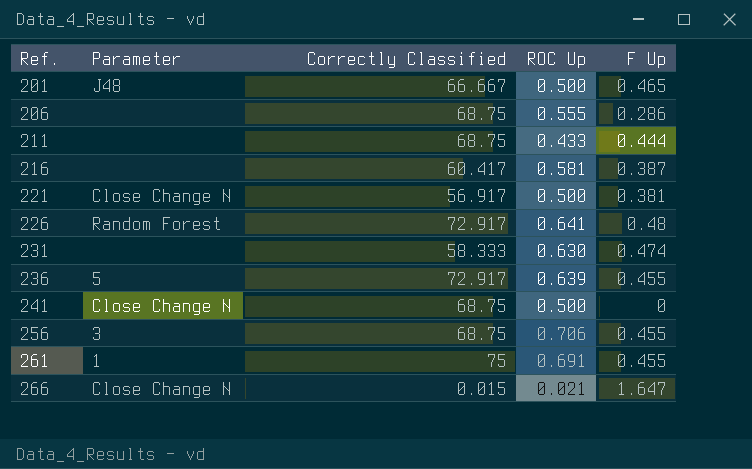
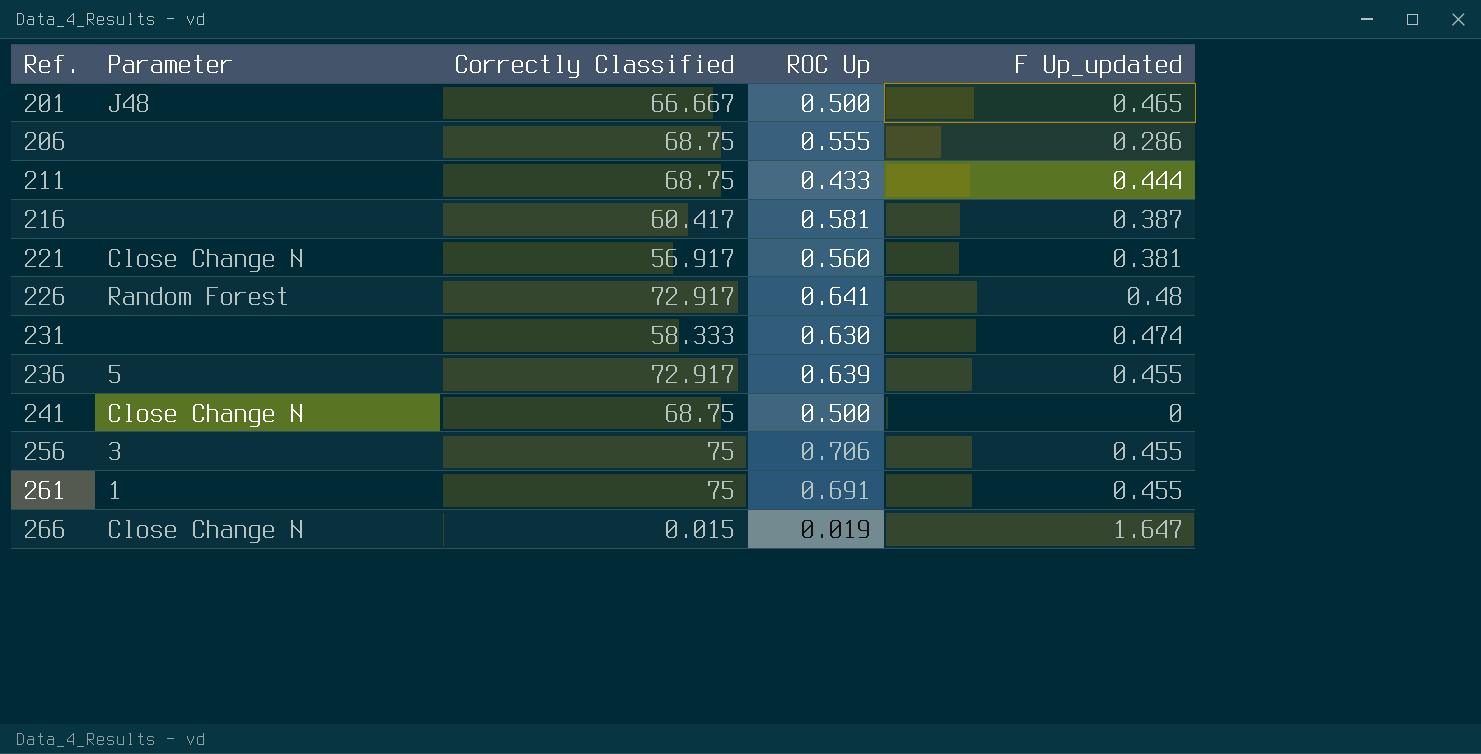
column name: F Up -> F Up_updated
221 | ROC Up: 0.500 -> 0.560
256 | Correctly Classified: 68.75 -> 75
266 | ROC Up: 0.021 -> 0.019

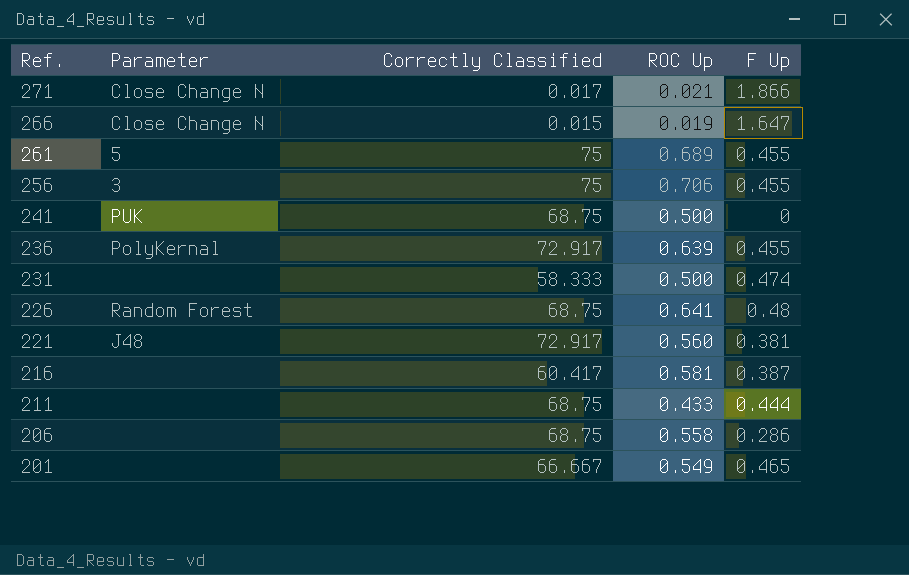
row order: Ref. ascending -> Ref. descending
column name: F Up_updated -> F Up
row 271: none -> Close Change N | 0.017 | 0.021 | 1.866
261 | Parameter: 1 -> 5
261 | ROC Up: 0.691 -> 0.689
241 | Parameter: Close Change N -> PUK
236 | Parameter: 5 -> PolyKernal
231 | ROC Up: 0.630 -> 0.500
226 | Correctly Classified: 72.917 -> 68.75
221 | Parameter: Close Change N -> J48
221 | Correctly Classified: 56.917 -> 72.917
206 | ROC Up: 0.555 -> 0.558
201 | Parameter: J48 -> none
201 | ROC Up: 0.500 -> 0.549

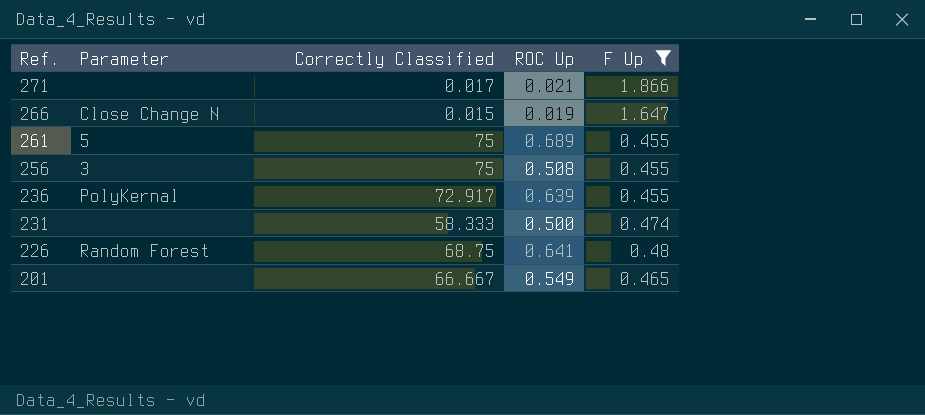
filter: none -> F Up >= 0.455
271 | Parameter: Close Change N -> none
256 | ROC Up: 0.706 -> 0.508

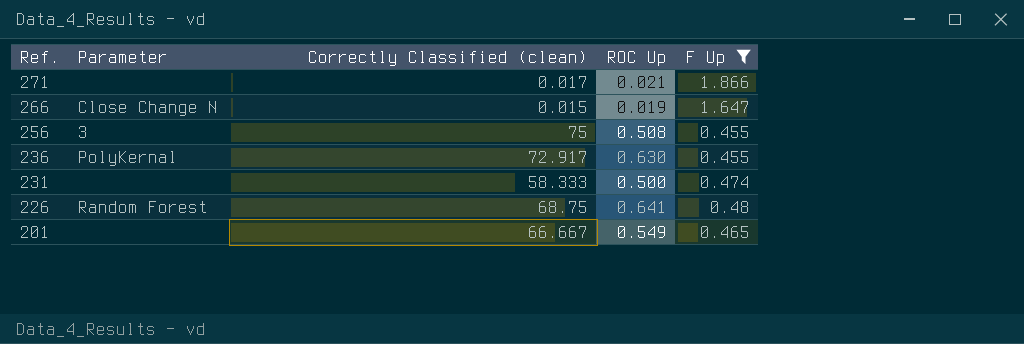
column name: Correctly Classified -> Correctly Classified (clean)
row 261: 5 | 75 | 0.689 | 0.455 -> none
236 | ROC Up: 0.639 -> 0.630

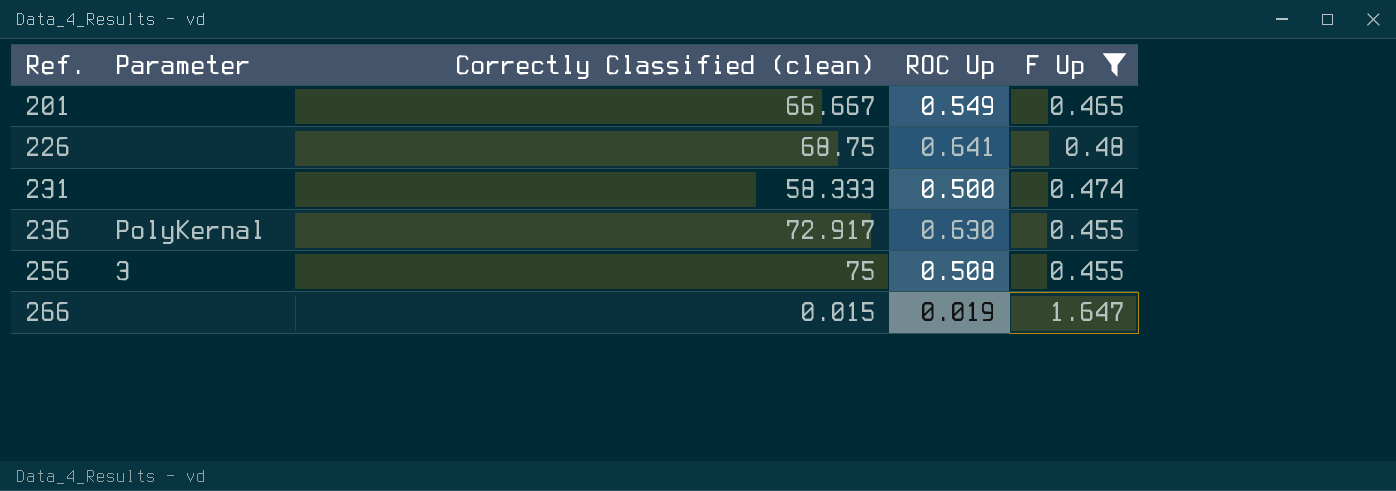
row order: Ref. descending -> Ref. ascending
row 271: none | 0.017 | 0.021 | 1.866 -> none
226 | Parameter: Random Forest -> none
266 | Parameter: Close Change N -> none

